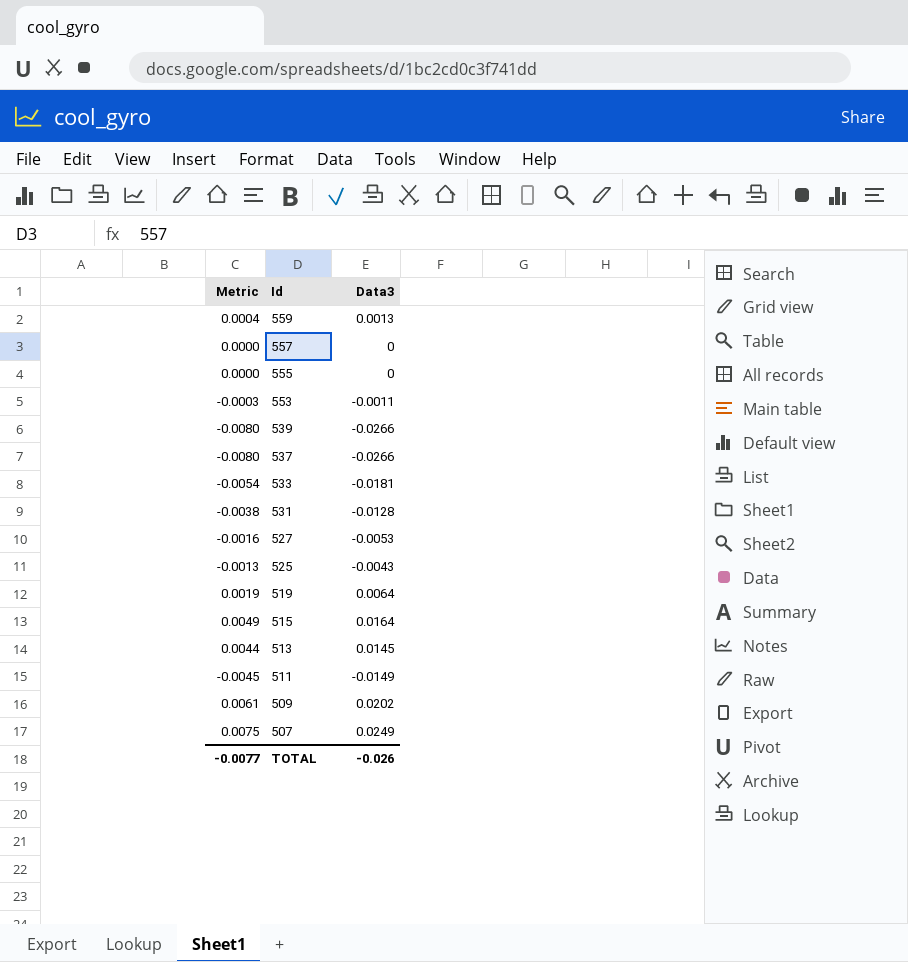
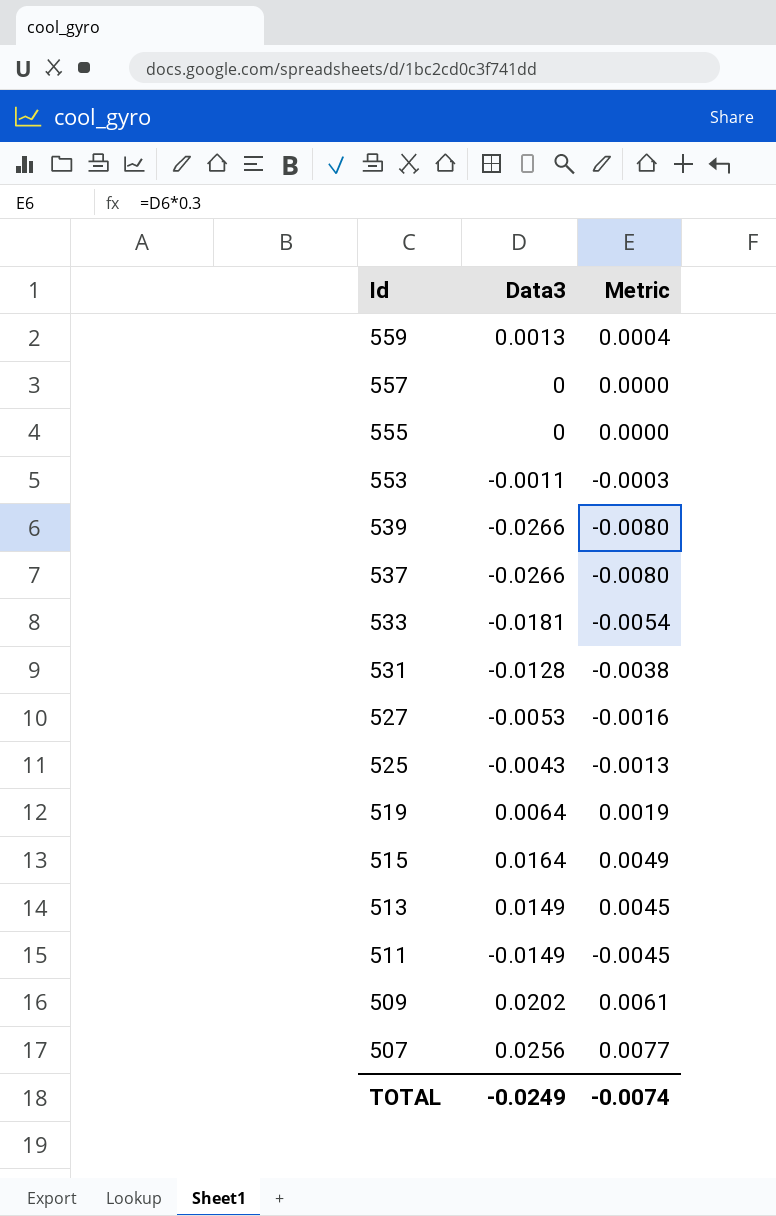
column Metric | position: 1 -> 3
513 | Data3: 0.0145 -> 0.0149
513 | Metric: 0.0044 -> 0.0045
507 | Data3: 0.0249 -> 0.0256
507 | Metric: 0.0075 -> 0.0077
TOTAL | Data3: -0.026 -> -0.0249
TOTAL | Metric: -0.0077 -> -0.0074

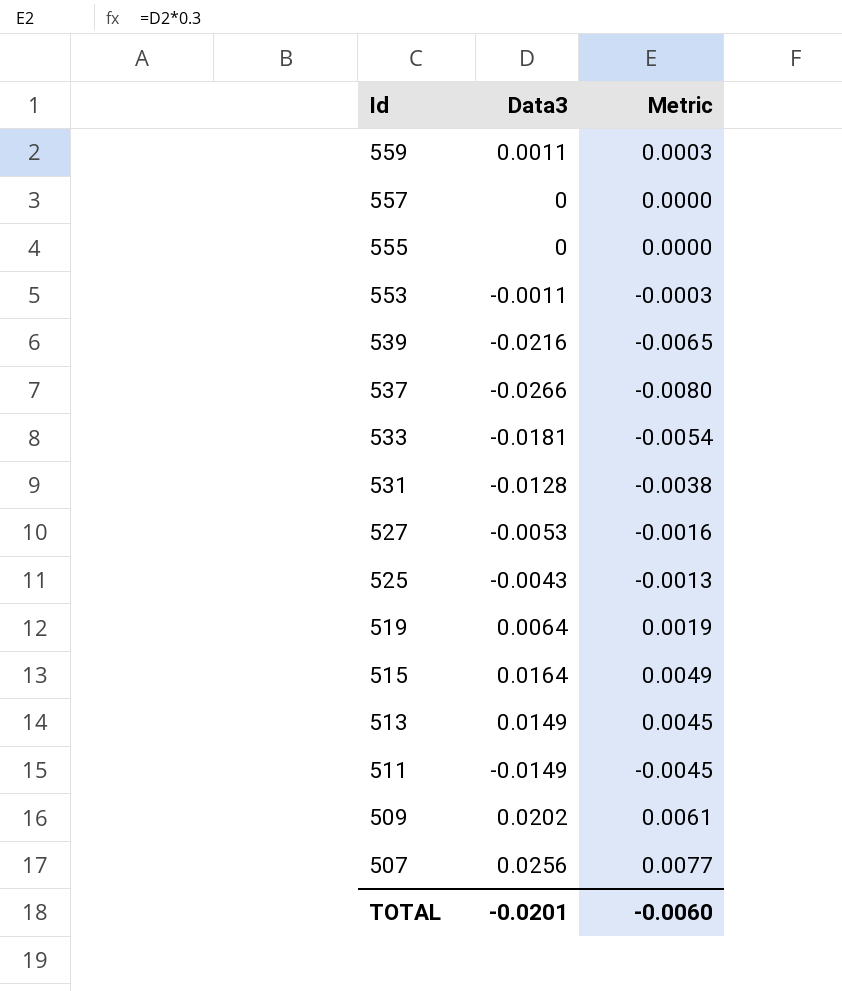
559 | Data3: 0.0013 -> 0.0011
559 | Metric: 0.0004 -> 0.0003
539 | Data3: -0.0266 -> -0.0216
539 | Metric: -0.0080 -> -0.0065
TOTAL | Data3: -0.0249 -> -0.0201
TOTAL | Metric: -0.0074 -> -0.0060

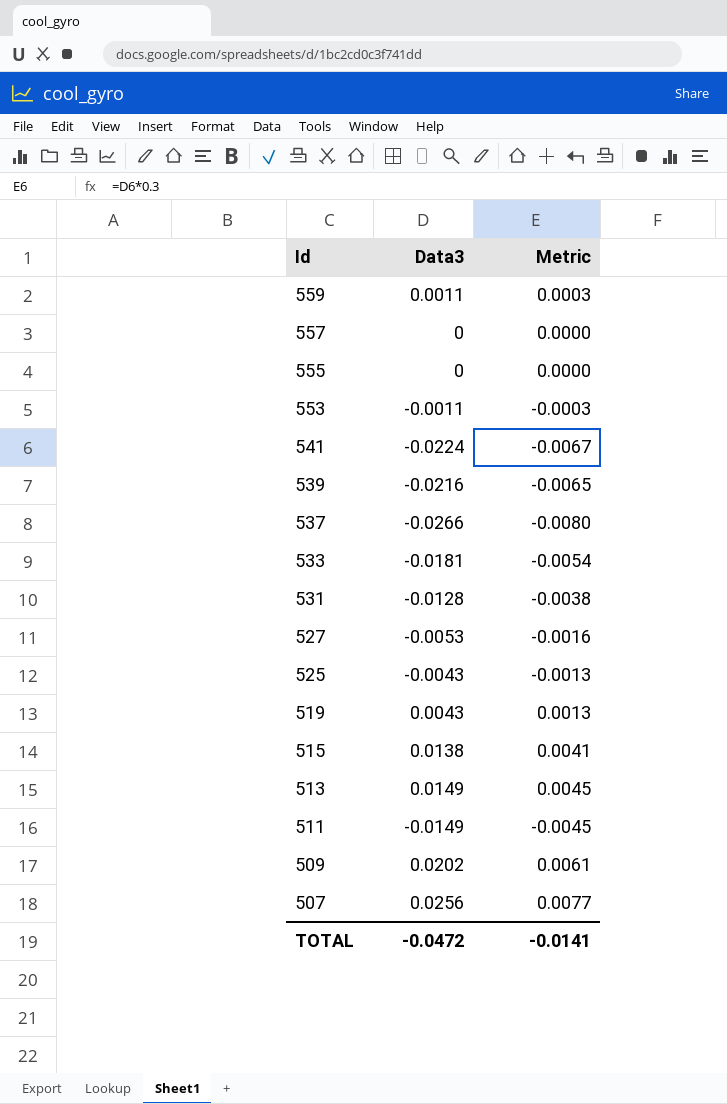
row 541: none -> -0.0224 | -0.0067
519 | Data3: 0.0064 -> 0.0043
519 | Metric: 0.0019 -> 0.0013
515 | Data3: 0.0164 -> 0.0138
515 | Metric: 0.0049 -> 0.0041
TOTAL | Data3: -0.0201 -> -0.0472
TOTAL | Metric: -0.0060 -> -0.0141

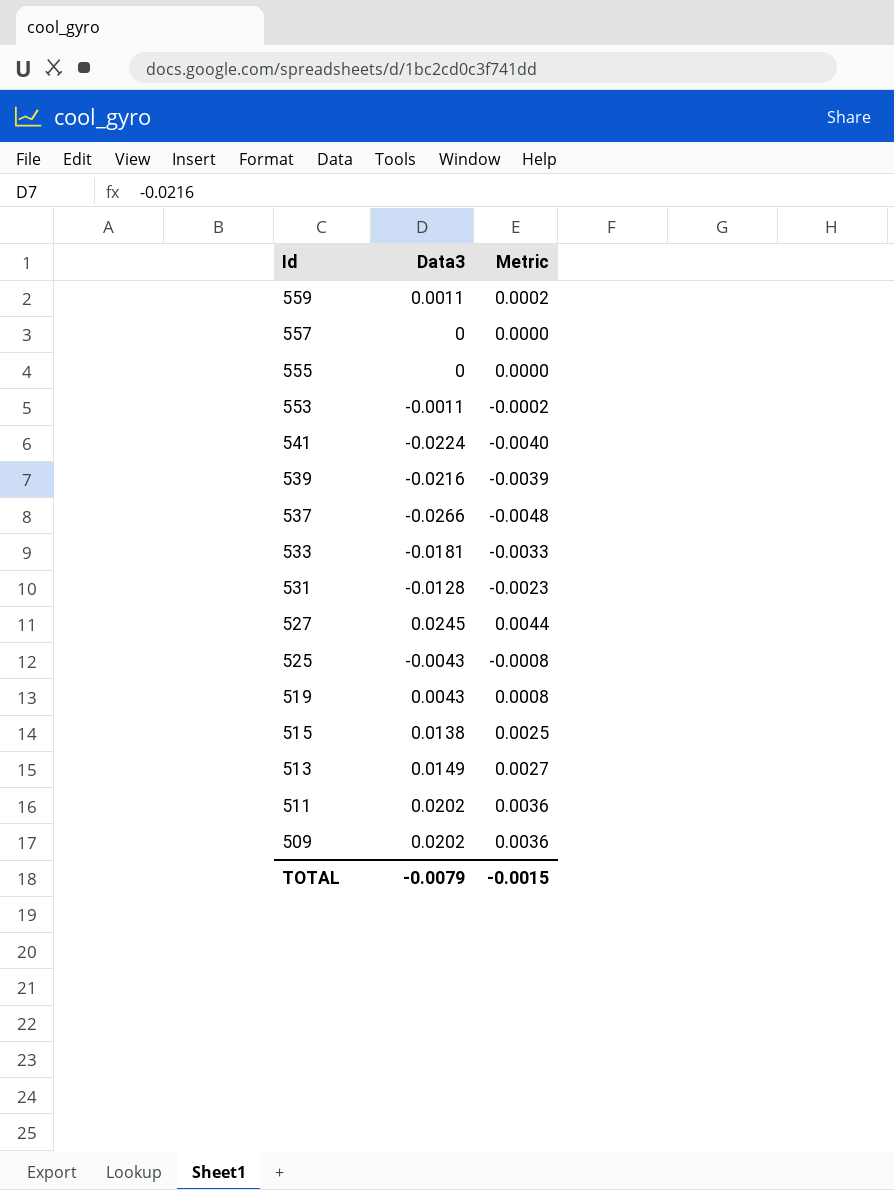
column Metric | formula: [Data3] * 0.3 -> [Data3] * 0.18
row 507: 0.0256 | 0.0077 -> none
527 | Data3: -0.0053 -> 0.0245
511 | Data3: -0.0149 -> 0.0202
TOTAL | Data3: -0.0472 -> -0.0079
TOTAL | Metric: -0.0141 -> -0.0015

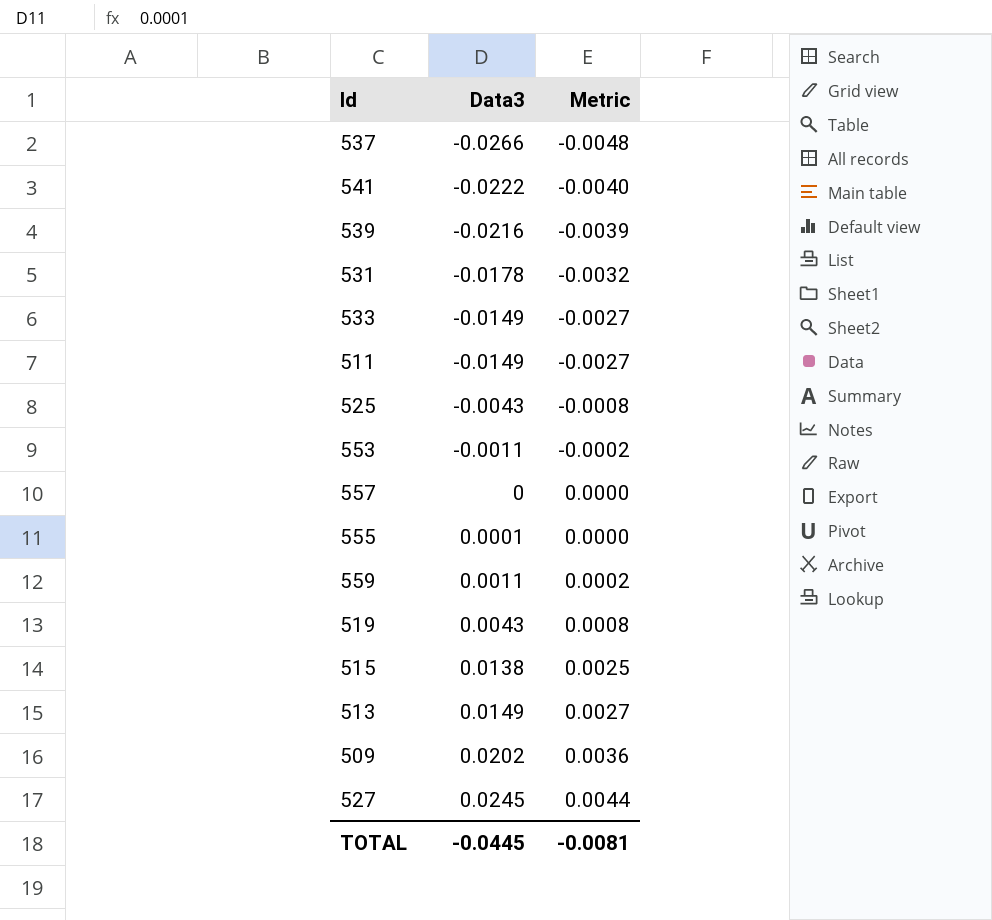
row order: Id descending -> Data3 ascending
541 | Data3: -0.0224 -> -0.0222
531 | Data3: -0.0128 -> -0.0178
531 | Metric: -0.0023 -> -0.0032
533 | Data3: -0.0181 -> -0.0149
533 | Metric: -0.0033 -> -0.0027
511 | Data3: 0.0202 -> -0.0149
511 | Metric: 0.0036 -> -0.0027
555 | Data3: 0 -> 0.0001
TOTAL | Data3: -0.0079 -> -0.0445
TOTAL | Metric: -0.0015 -> -0.0081

